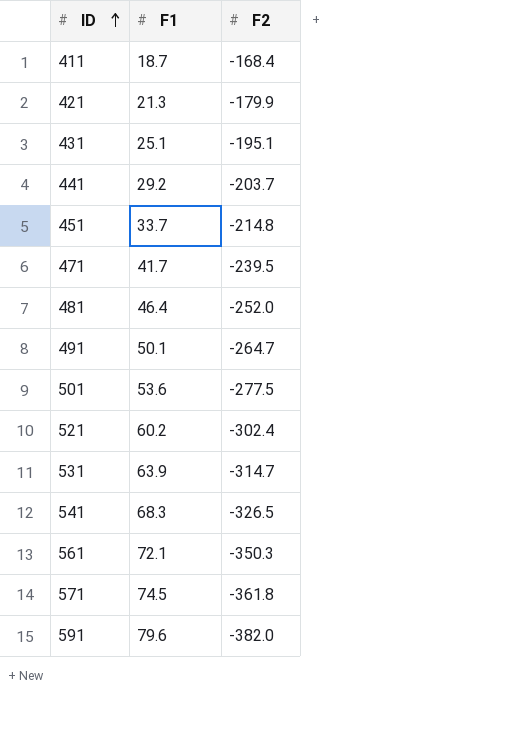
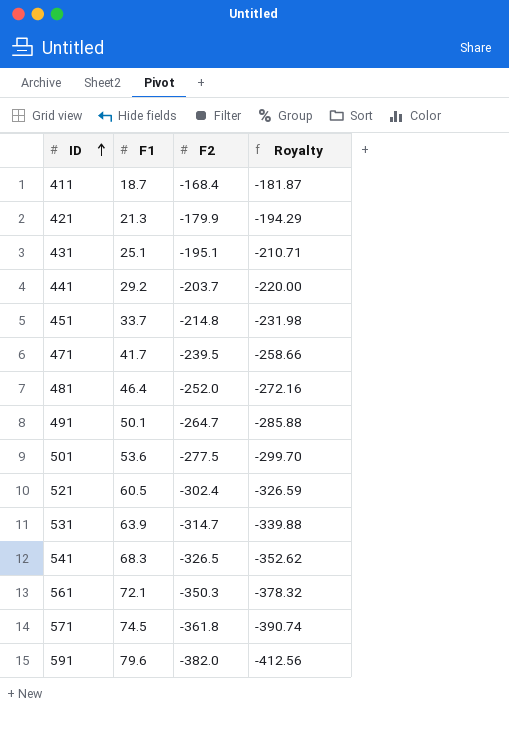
column Royalty | formula: none -> [F2] * 1.08
521 | F1: 60.2 -> 60.5

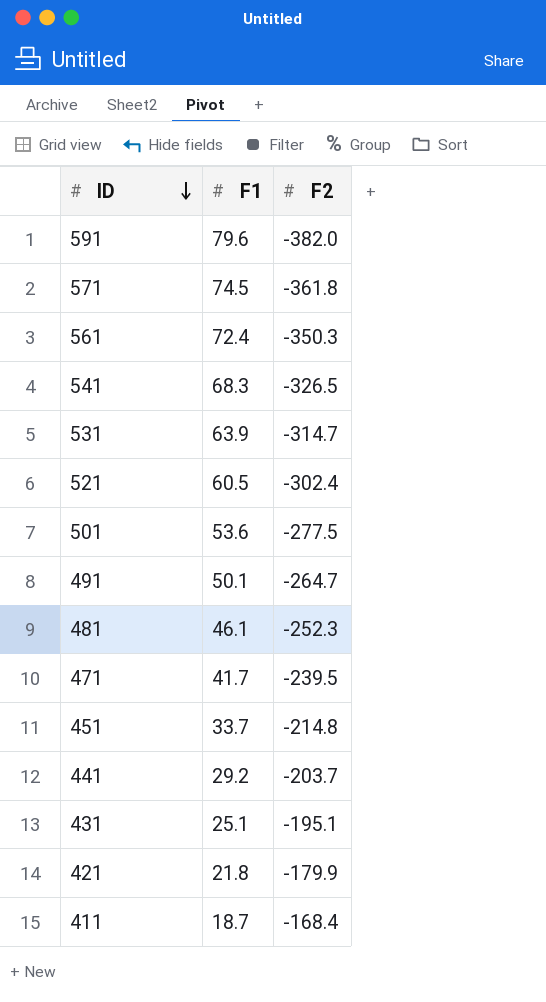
row order: ID ascending -> ID descending
column Royalty | formula: [F2] * 1.08 -> none
561 | F1: 72.1 -> 72.4
481 | F1: 46.4 -> 46.1
481 | F2: -252.0 -> -252.3
421 | F1: 21.3 -> 21.8

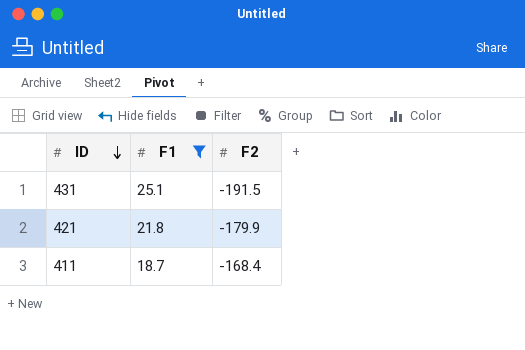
filter: none -> F1 <= 25.1
431 | F2: -195.1 -> -191.5

